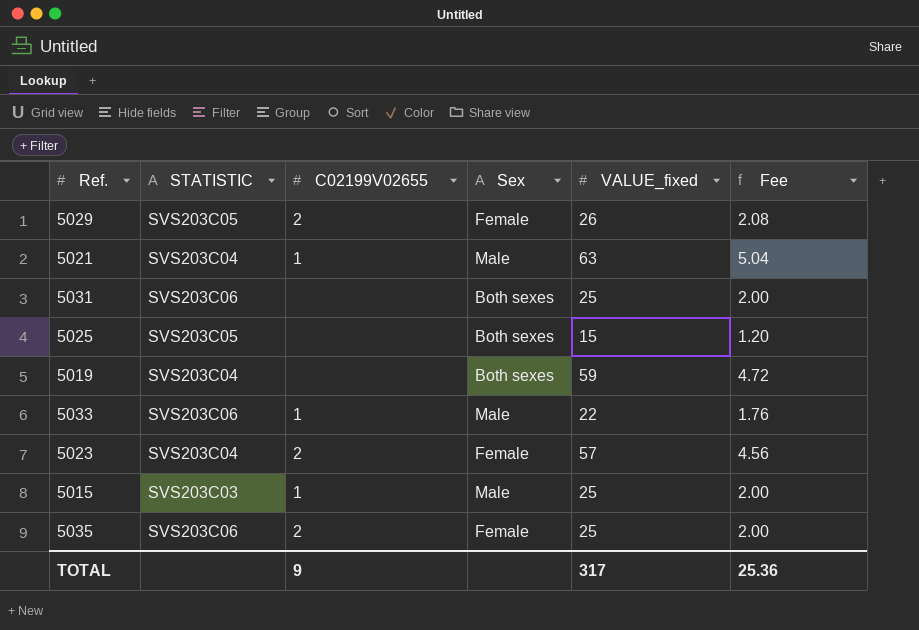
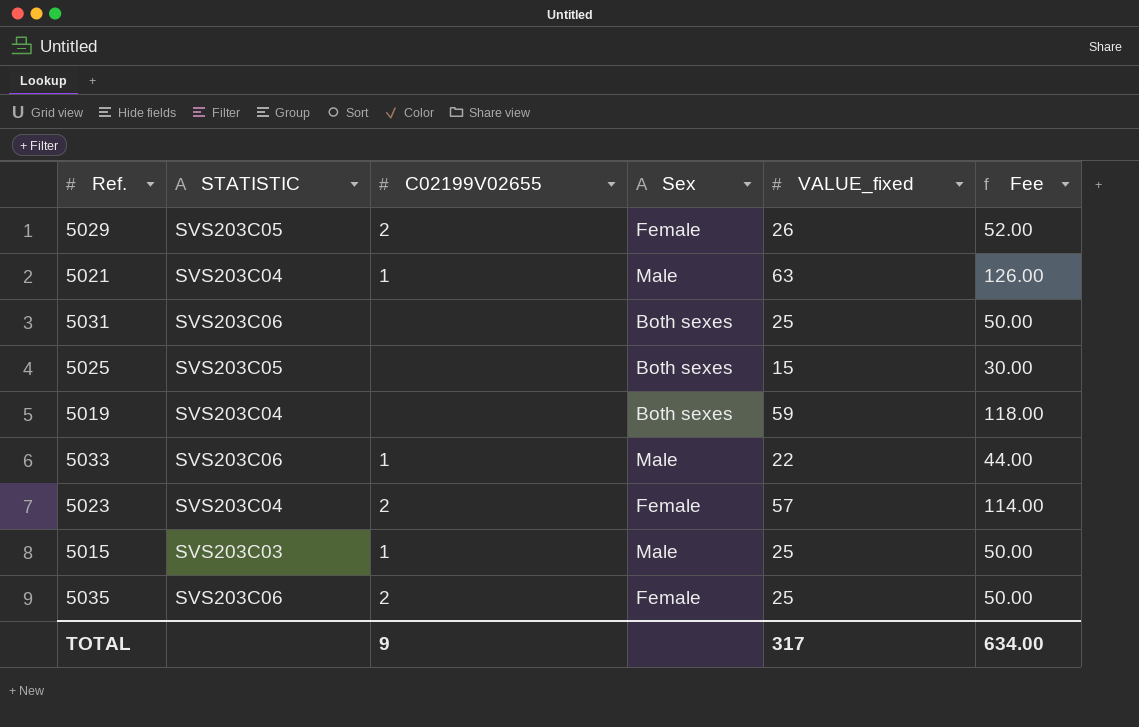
column Fee | formula: [VALUE_fixed] * 0.08 -> [VALUE_fixed] * 2
TOTAL | Fee: 25.36 -> 634.00

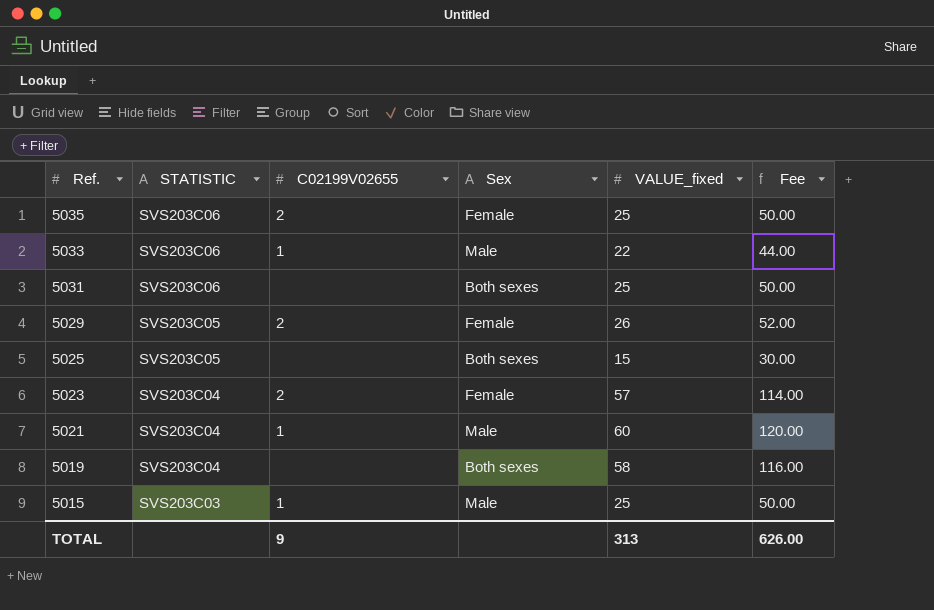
row order: none -> Ref. descending
5021 | VALUE_fixed: 63 -> 60
5021 | Fee: 126.00 -> 120.00
5019 | VALUE_fixed: 59 -> 58
5019 | Fee: 118.00 -> 116.00
TOTAL | VALUE_fixed: 317 -> 313
TOTAL | Fee: 634.00 -> 626.00

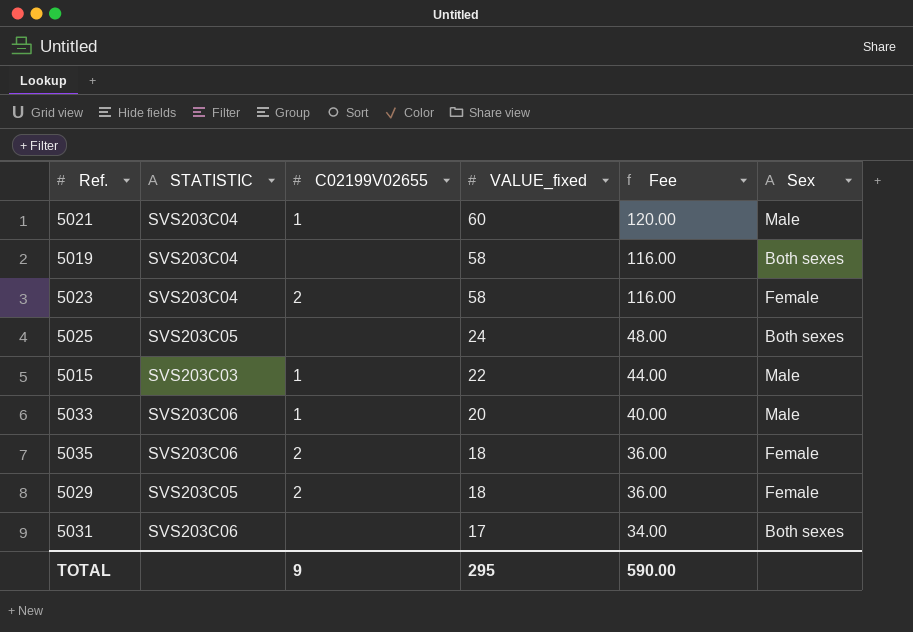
row order: Ref. descending -> VALUE_fixed descending
column Sex | position: 4 -> 6
5023 | VALUE_fixed: 57 -> 58
5023 | Fee: 114.00 -> 116.00
5025 | VALUE_fixed: 15 -> 24
5025 | Fee: 30.00 -> 48.00
5015 | VALUE_fixed: 25 -> 22
5015 | Fee: 50.00 -> 44.00
5033 | VALUE_fixed: 22 -> 20
5033 | Fee: 44.00 -> 40.00
5035 | VALUE_fixed: 25 -> 18
5035 | Fee: 50.00 -> 36.00
5029 | VALUE_fixed: 26 -> 18
5029 | Fee: 52.00 -> 36.00
5031 | VALUE_fixed: 25 -> 17
5031 | Fee: 50.00 -> 34.00
TOTAL | VALUE_fixed: 313 -> 295
TOTAL | Fee: 626.00 -> 590.00

